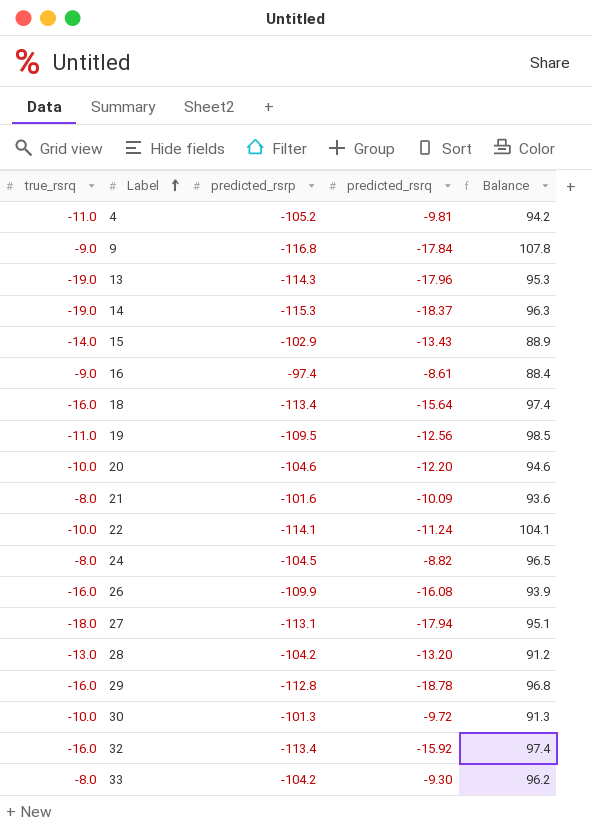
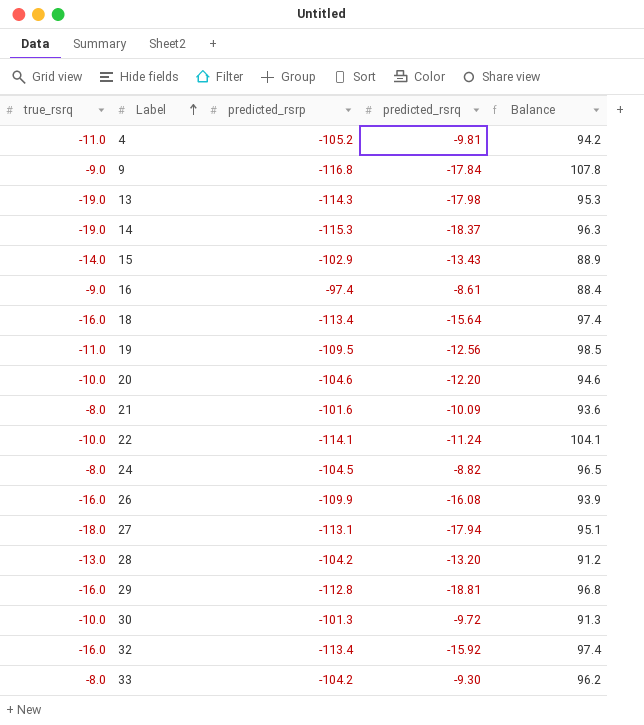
13 | predicted_rsrq: -17.96 -> -17.98
29 | predicted_rsrq: -18.78 -> -18.81

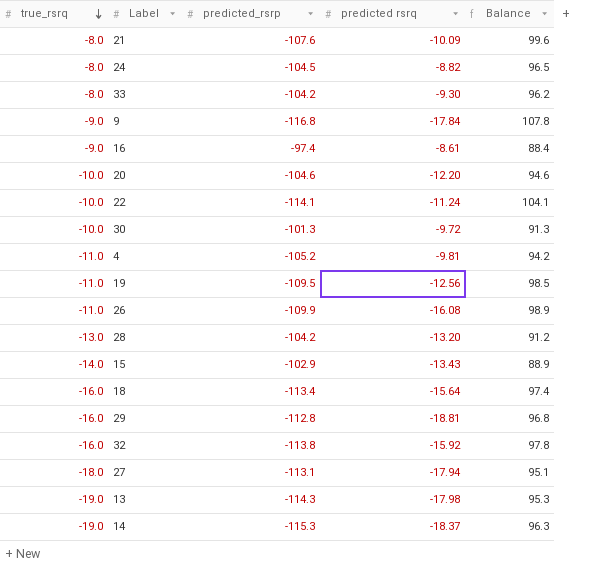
row order: Label ascending -> true_rsrq descending
column name: predicted_rsrq -> predicted rsrq
21 | predicted_rsrp: -101.6 -> -107.6
21 | Balance: 93.6 -> 99.6
26 | true_rsrq: -16.0 -> -11.0
26 | Balance: 93.9 -> 98.9
32 | predicted_rsrp: -113.4 -> -113.8
32 | Balance: 97.4 -> 97.8

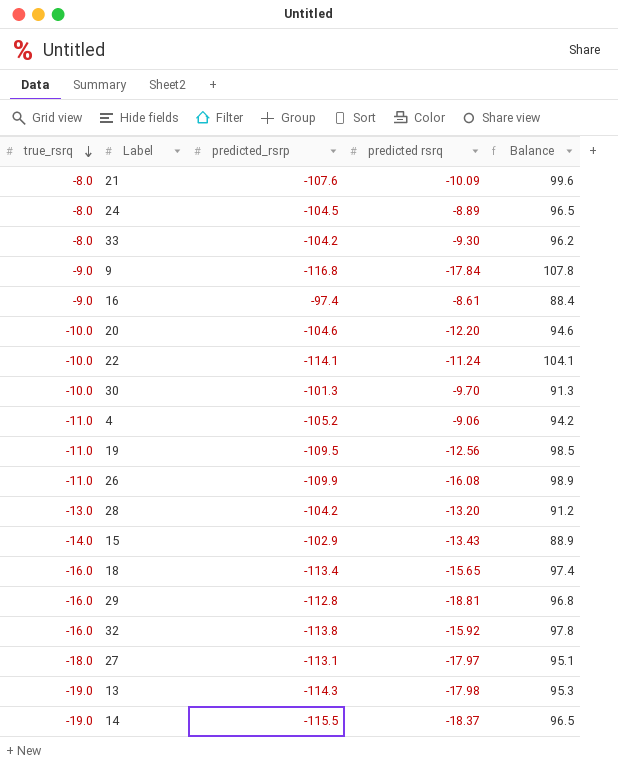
24 | predicted rsrq: -8.82 -> -8.89
30 | predicted rsrq: -9.72 -> -9.70
4 | predicted rsrq: -9.81 -> -9.06
18 | predicted rsrq: -15.64 -> -15.65
27 | predicted rsrq: -17.94 -> -17.97
14 | predicted_rsrp: -115.3 -> -115.5
14 | Balance: 96.3 -> 96.5

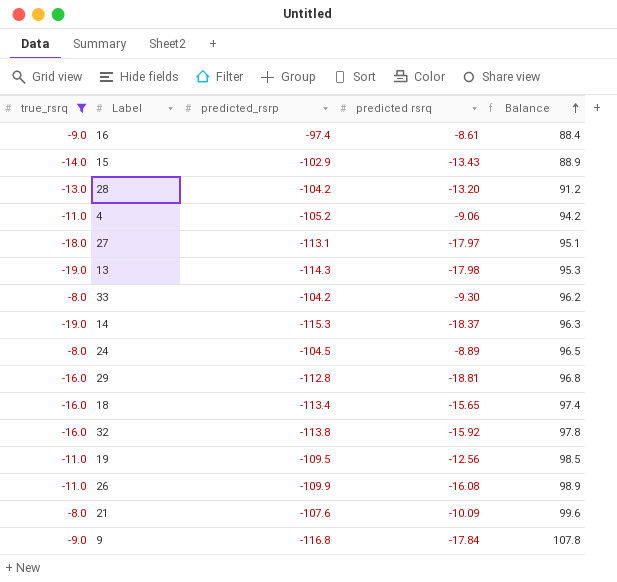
filter: none -> true_rsrq != -10.0
row order: true_rsrq descending -> Balance ascending
14 | predicted_rsrp: -115.5 -> -115.3
14 | Balance: 96.5 -> 96.3

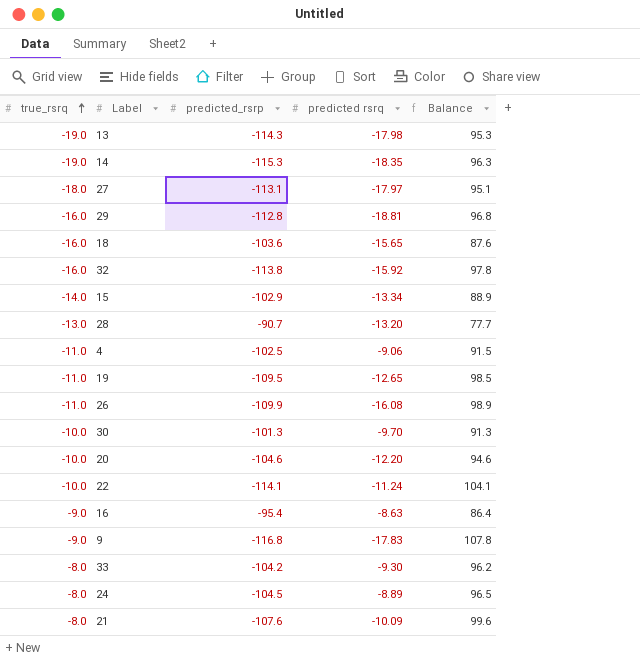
filter: true_rsrq != -10.0 -> none
row order: Balance ascending -> true_rsrq ascending
14 | predicted rsrq: -18.37 -> -18.35
18 | predicted_rsrp: -113.4 -> -103.6
18 | Balance: 97.4 -> 87.6
15 | predicted rsrq: -13.43 -> -13.34
28 | predicted_rsrp: -104.2 -> -90.7
28 | Balance: 91.2 -> 77.7
4 | predicted_rsrp: -105.2 -> -102.5
4 | Balance: 94.2 -> 91.5
19 | predicted rsrq: -12.56 -> -12.65
16 | predicted_rsrp: -97.4 -> -95.4
16 | predicted rsrq: -8.61 -> -8.63
16 | Balance: 88.4 -> 86.4
9 | predicted rsrq: -17.84 -> -17.83

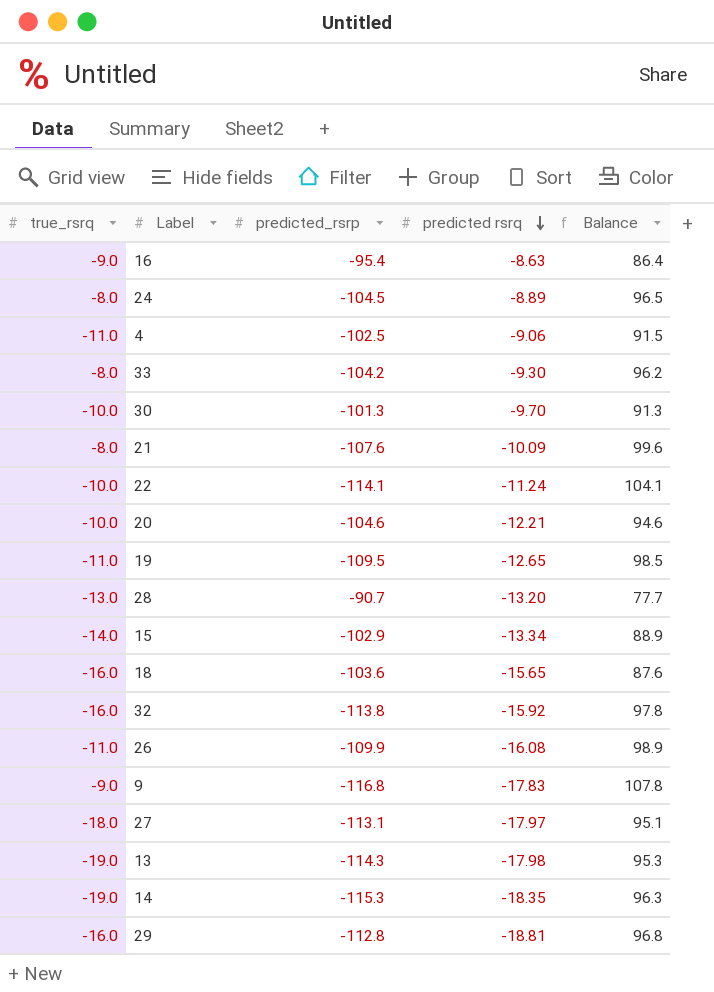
row order: true_rsrq ascending -> predicted rsrq descending
20 | predicted rsrq: -12.20 -> -12.21

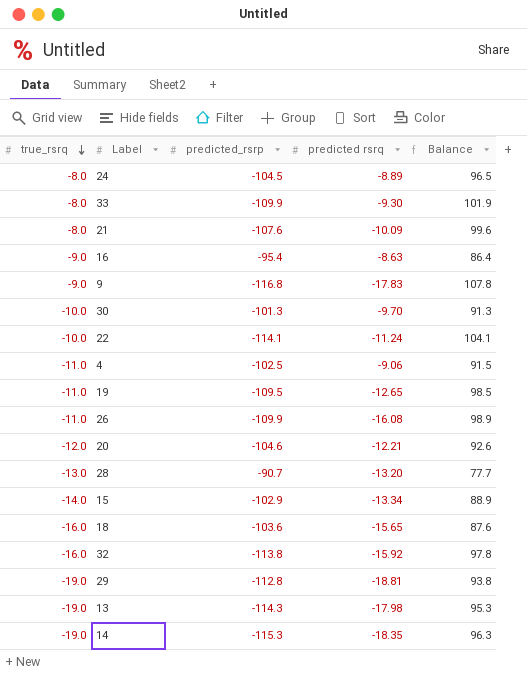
row order: predicted rsrq descending -> true_rsrq descending
row 27: -18.0 | -113.1 | -17.97 | 95.1 -> none
33 | predicted_rsrp: -104.2 -> -109.9
33 | Balance: 96.2 -> 101.9
20 | true_rsrq: -10.0 -> -12.0
20 | Balance: 94.6 -> 92.6
29 | true_rsrq: -16.0 -> -19.0
29 | Balance: 96.8 -> 93.8

